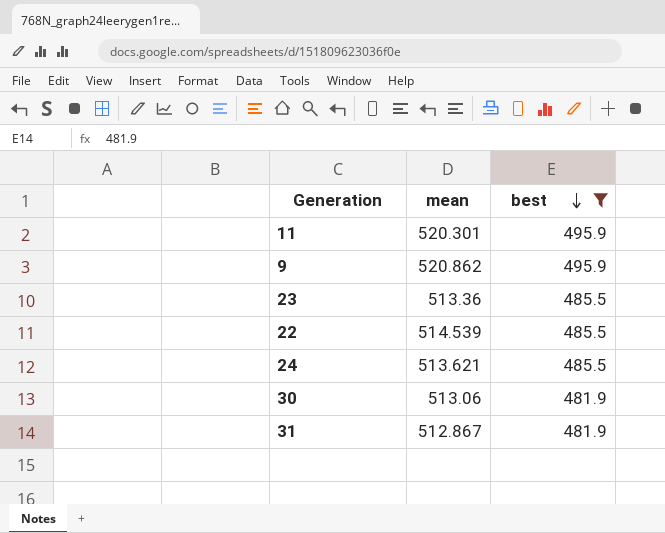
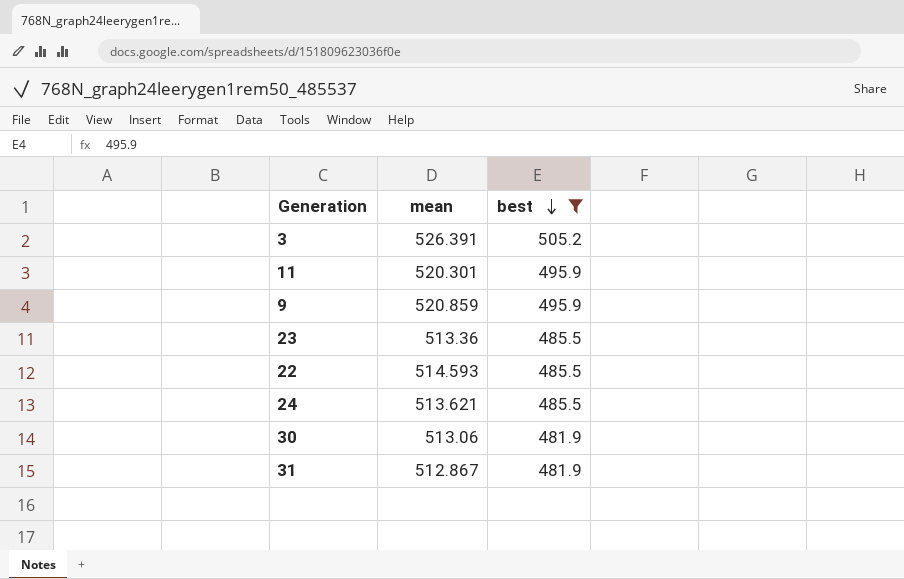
row 3: none -> 526.391 | 505.2
9 | mean: 520.862 -> 520.859
22 | mean: 514.539 -> 514.593

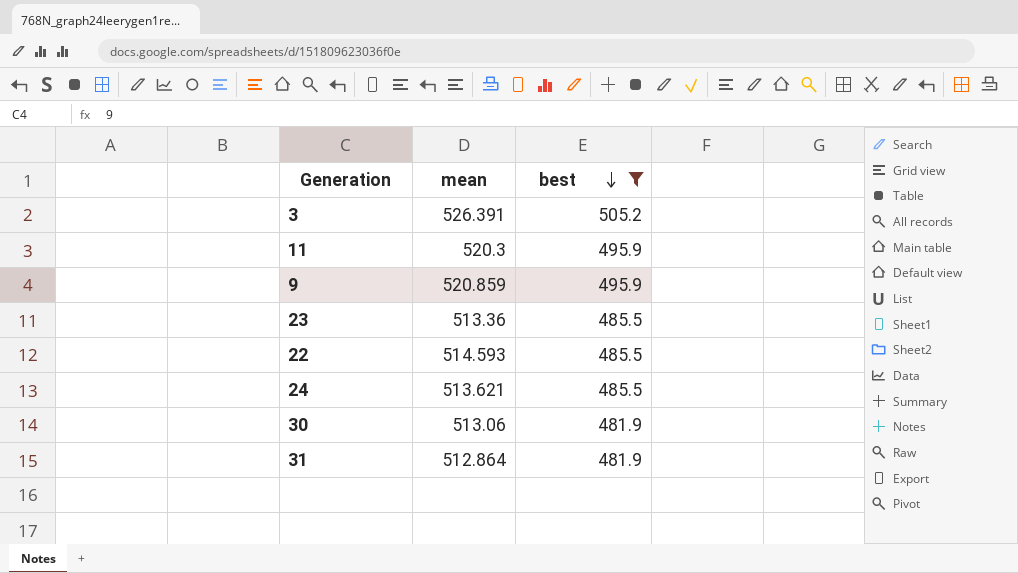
11 | mean: 520.301 -> 520.3
31 | mean: 512.867 -> 512.864

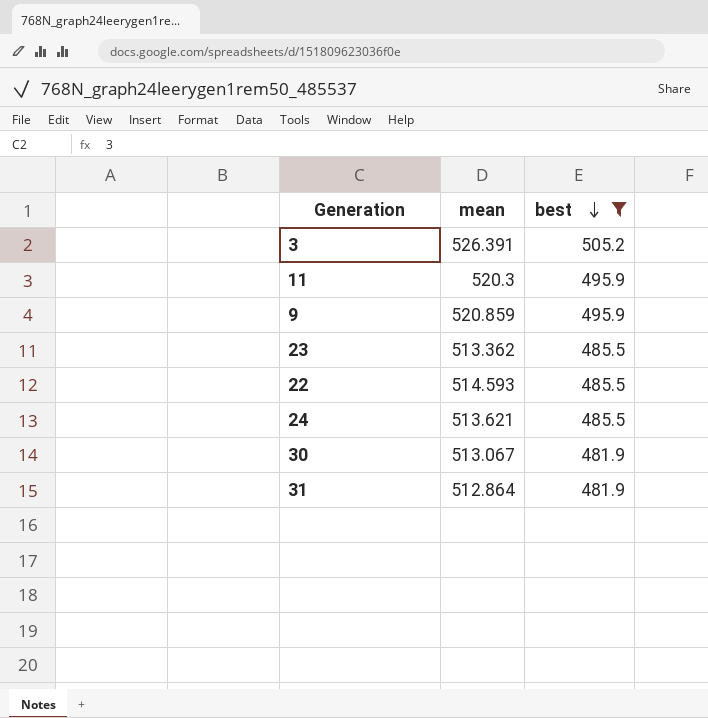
23 | mean: 513.36 -> 513.362
30 | mean: 513.06 -> 513.067

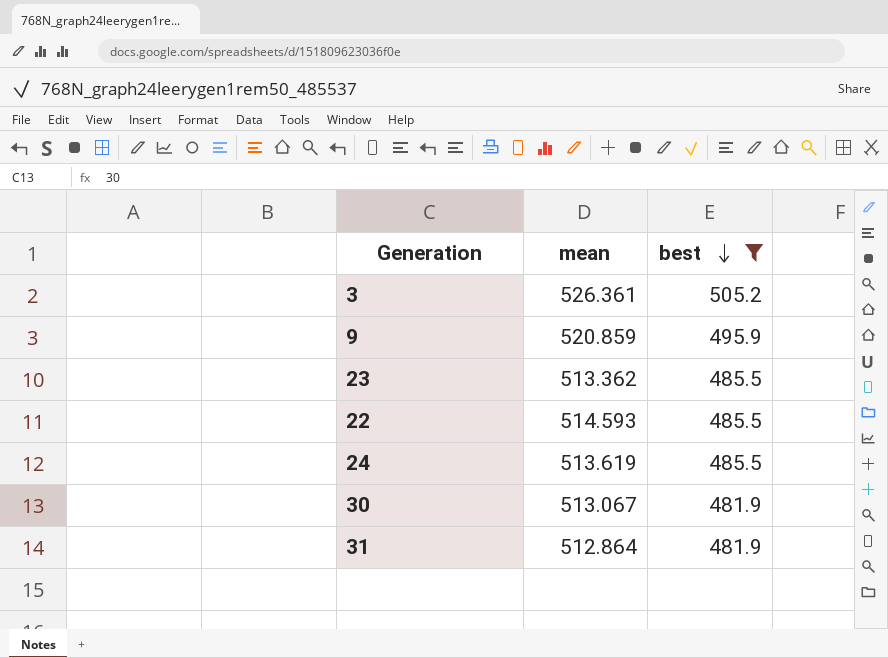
row 11: 520.3 | 495.9 -> none
3 | mean: 526.391 -> 526.361
24 | mean: 513.621 -> 513.619

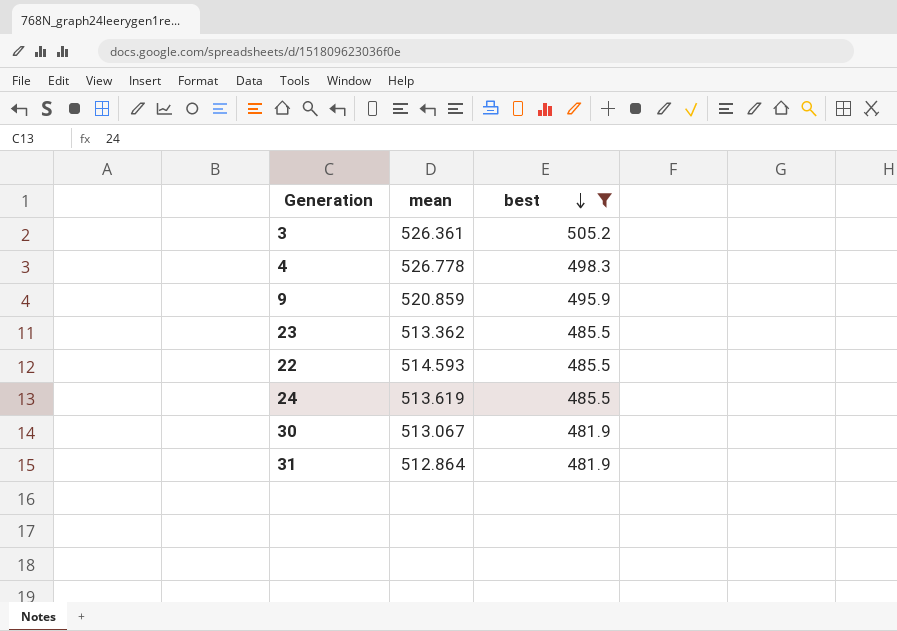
row 4: none -> 526.778 | 498.3

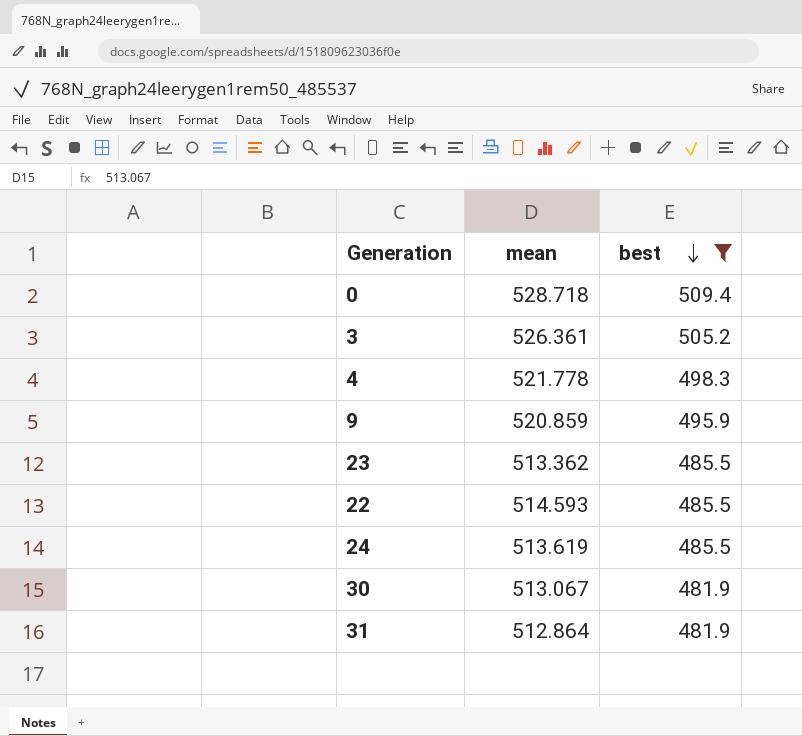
row 0: none -> 528.718 | 509.4
4 | mean: 526.778 -> 521.778

